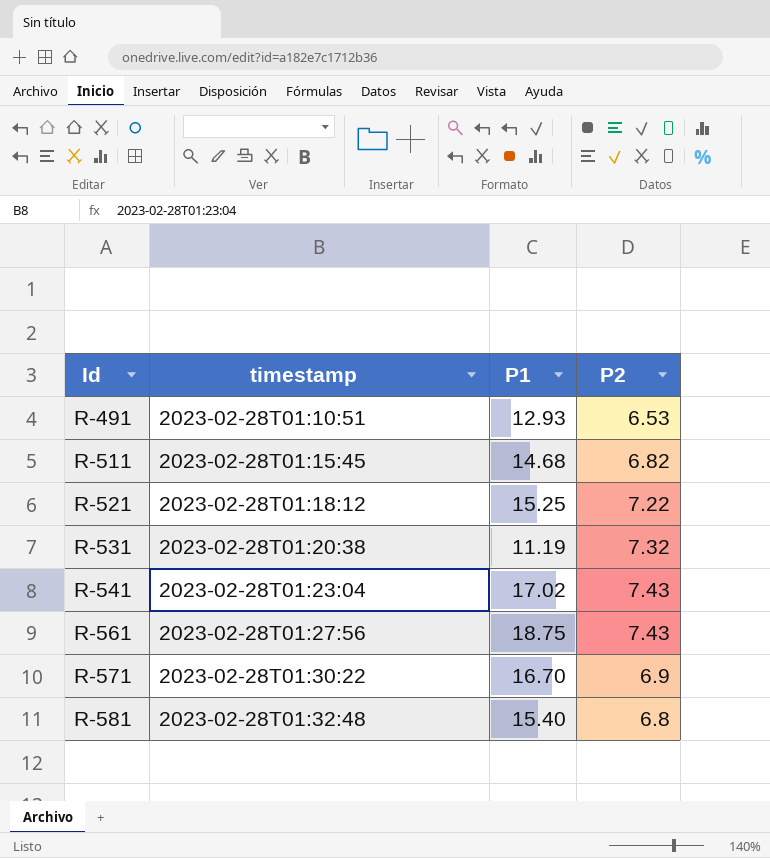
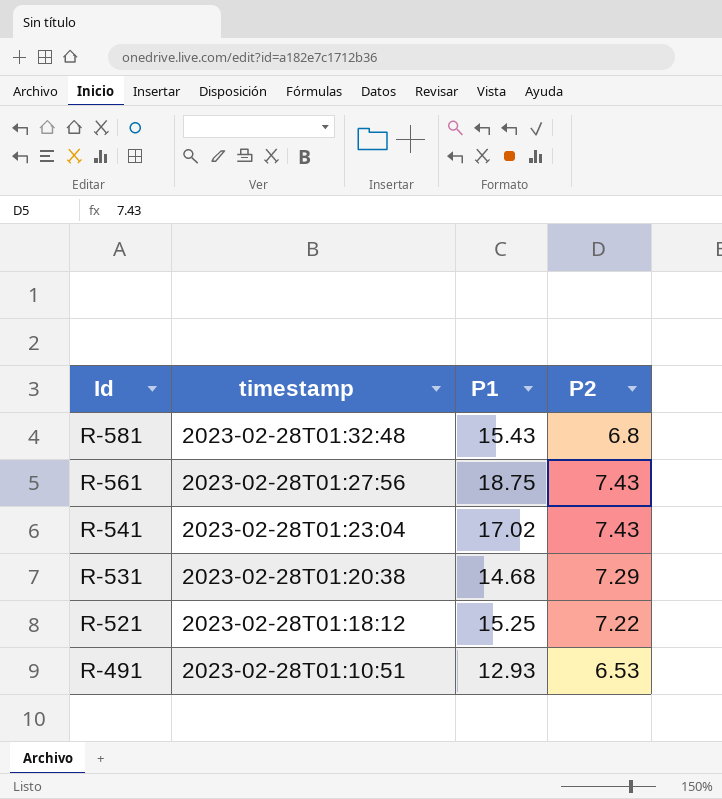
row order: Id ascending -> Id descending
row R-511: 2023-02-28T01:15:45 | 14.68 | 6.82 -> none
row R-571: 2023-02-28T01:30:22 | 16.70 | 6.9 -> none
R-581 | P1: 15.40 -> 15.43
R-531 | P1: 11.19 -> 14.68
R-531 | P2: 7.32 -> 7.29

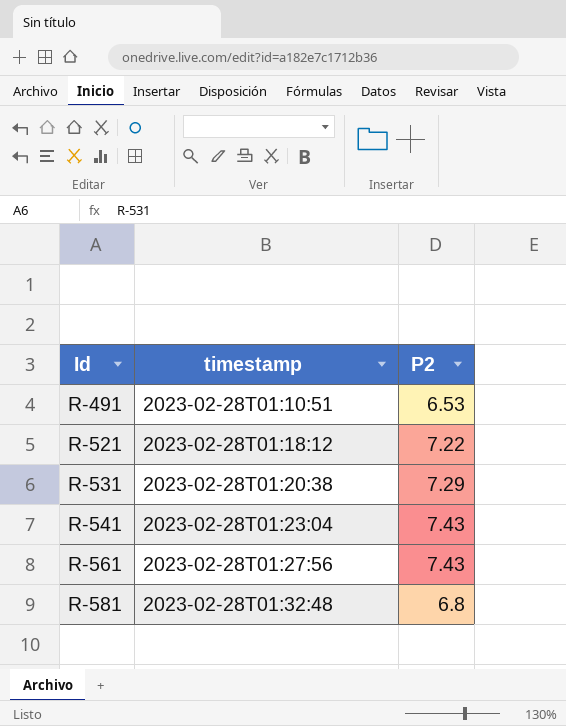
row order: Id descending -> Id ascending
column P1 | position: 3 -> none

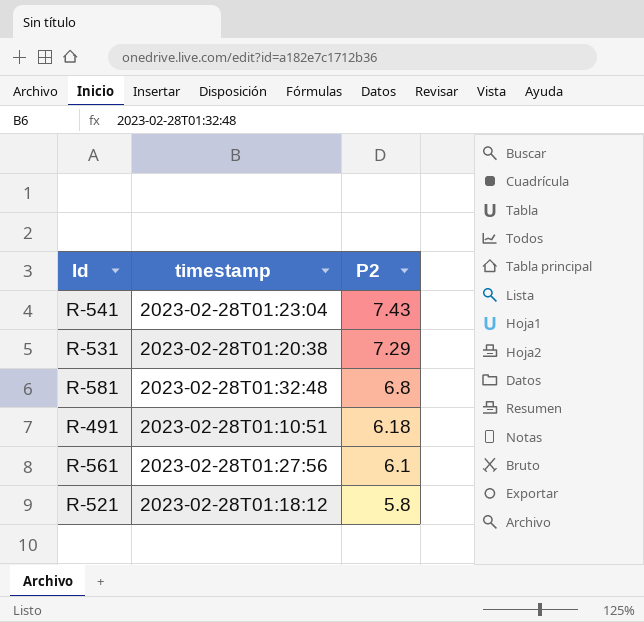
row order: Id ascending -> P2 descending
R-491 | P2: 6.53 -> 6.18
R-561 | P2: 7.43 -> 6.1
R-521 | P2: 7.22 -> 5.8

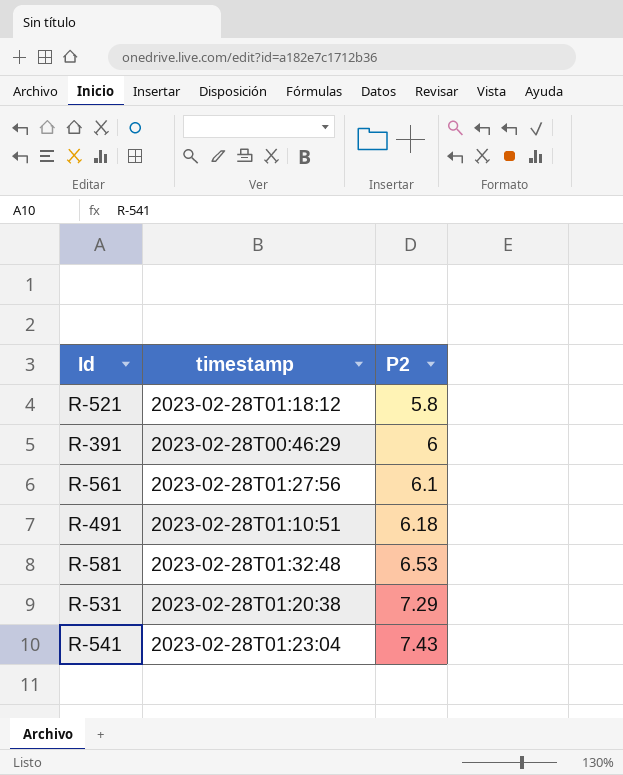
row order: P2 descending -> P2 ascending
row R-391: none -> 2023-02-28T00:46:29 | 6
R-581 | P2: 6.8 -> 6.53

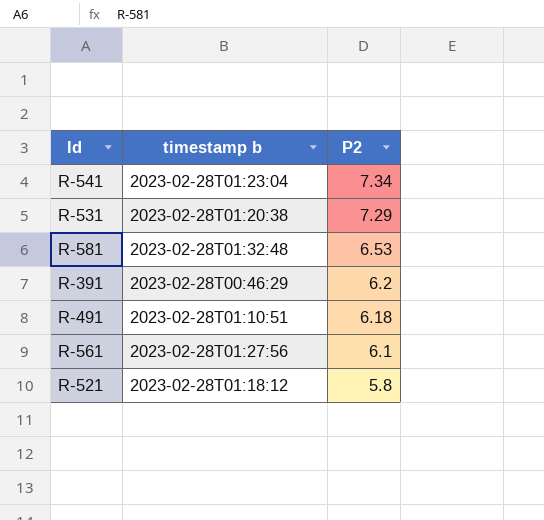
row order: P2 ascending -> P2 descending
column name: timestamp -> timestamp b
R-541 | P2: 7.43 -> 7.34
R-391 | P2: 6 -> 6.2

